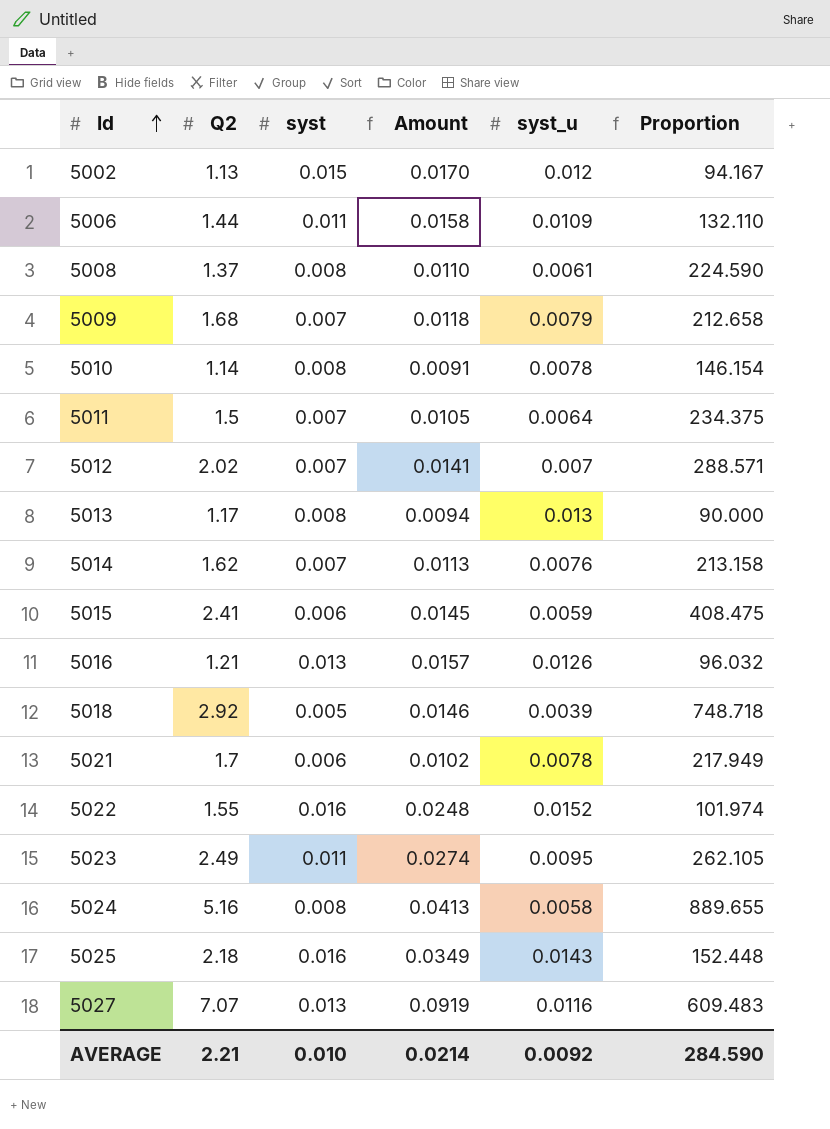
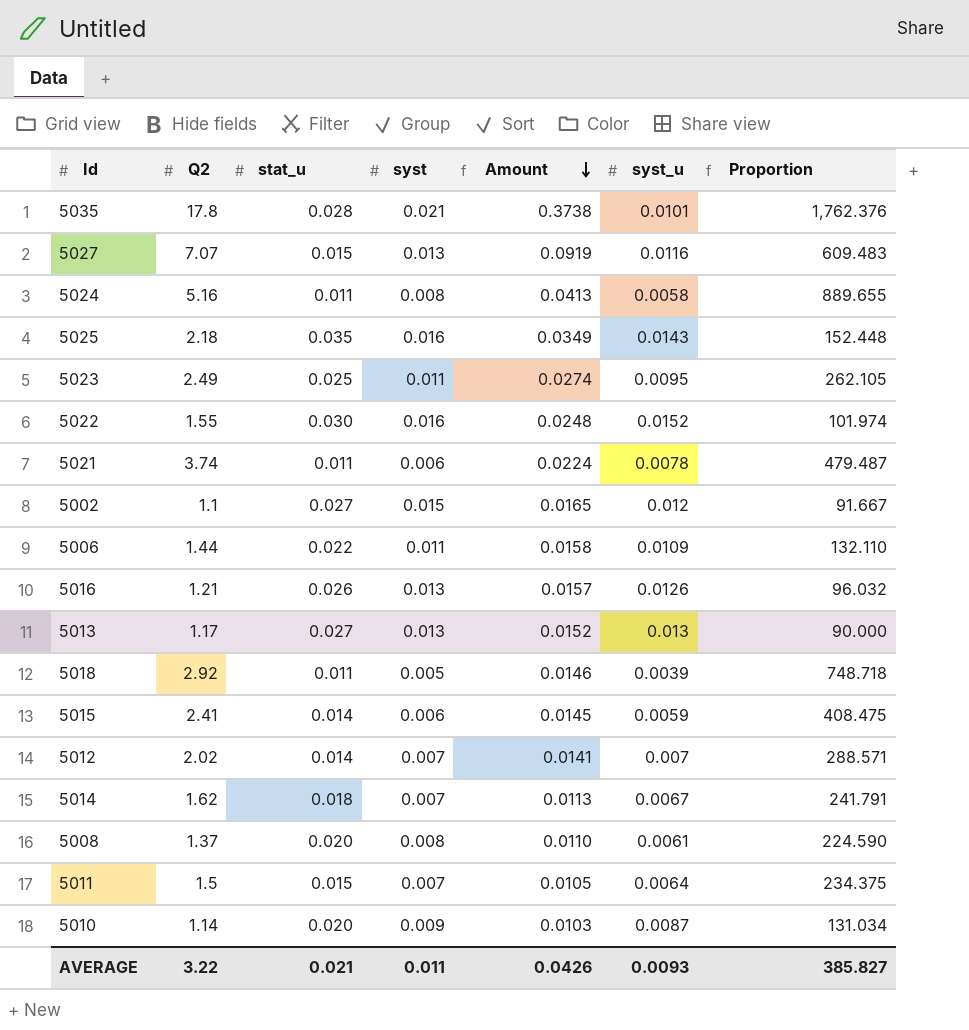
row order: Id ascending -> Amount descending
column stat_u | position: none -> 3
row 5009: 1.68 | 0.007 | 0.0118 | 0.0079 | 212.658 -> none
row 5035: none -> 17.8 | 0.028 | 0.021 | 0.3738 | 0.0101 | 1,762.376
5021 | Q2: 1.7 -> 3.74
5021 | Amount: 0.0102 -> 0.0224
5021 | Proportion: 217.949 -> 479.487
5002 | Q2: 1.13 -> 1.1
5002 | Amount: 0.0170 -> 0.0165
5002 | Proportion: 94.167 -> 91.667
5013 | syst: 0.008 -> 0.013
5013 | Amount: 0.0094 -> 0.0152
5014 | syst_u: 0.0076 -> 0.0067
5014 | Proportion: 213.158 -> 241.791
5010 | syst: 0.008 -> 0.009
5010 | Amount: 0.0091 -> 0.0103
5010 | syst_u: 0.0078 -> 0.0087
5010 | Proportion: 146.154 -> 131.034
AVERAGE | Q2: 2.21 -> 3.22
AVERAGE | syst: 0.010 -> 0.011
AVERAGE | Amount: 0.0214 -> 0.0426
AVERAGE | syst_u: 0.0092 -> 0.0093
AVERAGE | Proportion: 284.590 -> 385.827

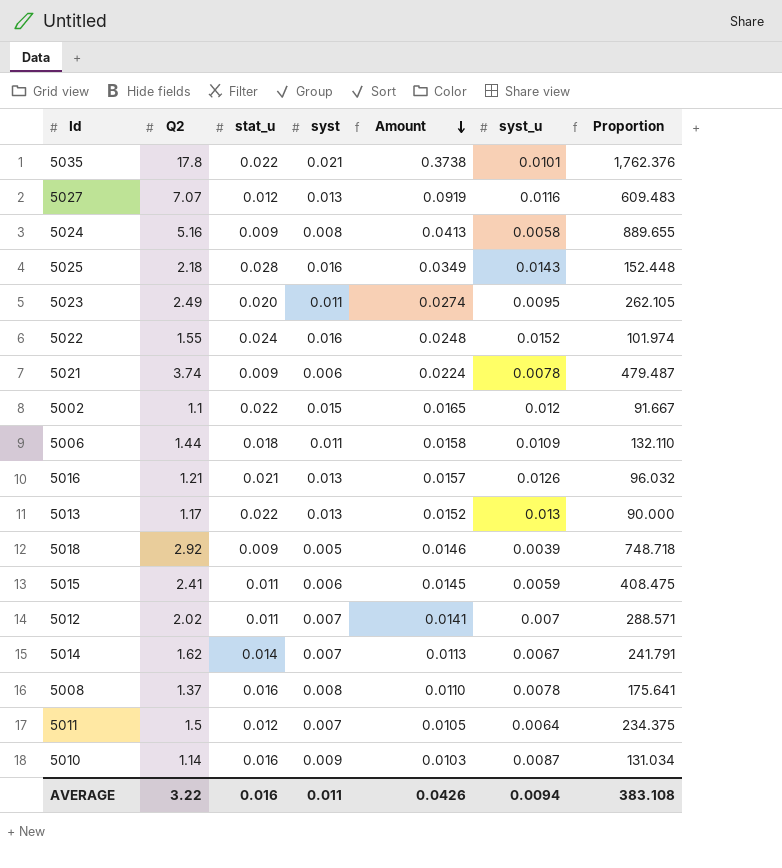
5035 | stat_u: 0.028 -> 0.022
5027 | stat_u: 0.015 -> 0.012
5024 | stat_u: 0.011 -> 0.009
5025 | stat_u: 0.035 -> 0.028
5023 | stat_u: 0.025 -> 0.020
5022 | stat_u: 0.030 -> 0.024
5021 | stat_u: 0.011 -> 0.009
5002 | stat_u: 0.027 -> 0.022
5006 | stat_u: 0.022 -> 0.018
5016 | stat_u: 0.026 -> 0.021
5013 | stat_u: 0.027 -> 0.022
5018 | stat_u: 0.011 -> 0.009
5015 | stat_u: 0.014 -> 0.011
5012 | stat_u: 0.014 -> 0.011
5014 | stat_u: 0.018 -> 0.014
5008 | stat_u: 0.020 -> 0.016
5008 | syst_u: 0.0061 -> 0.0078
5008 | Proportion: 224.590 -> 175.641
5011 | stat_u: 0.015 -> 0.012
5010 | stat_u: 0.020 -> 0.016
AVERAGE | stat_u: 0.021 -> 0.016
AVERAGE | syst_u: 0.0093 -> 0.0094
AVERAGE | Proportion: 385.827 -> 383.108

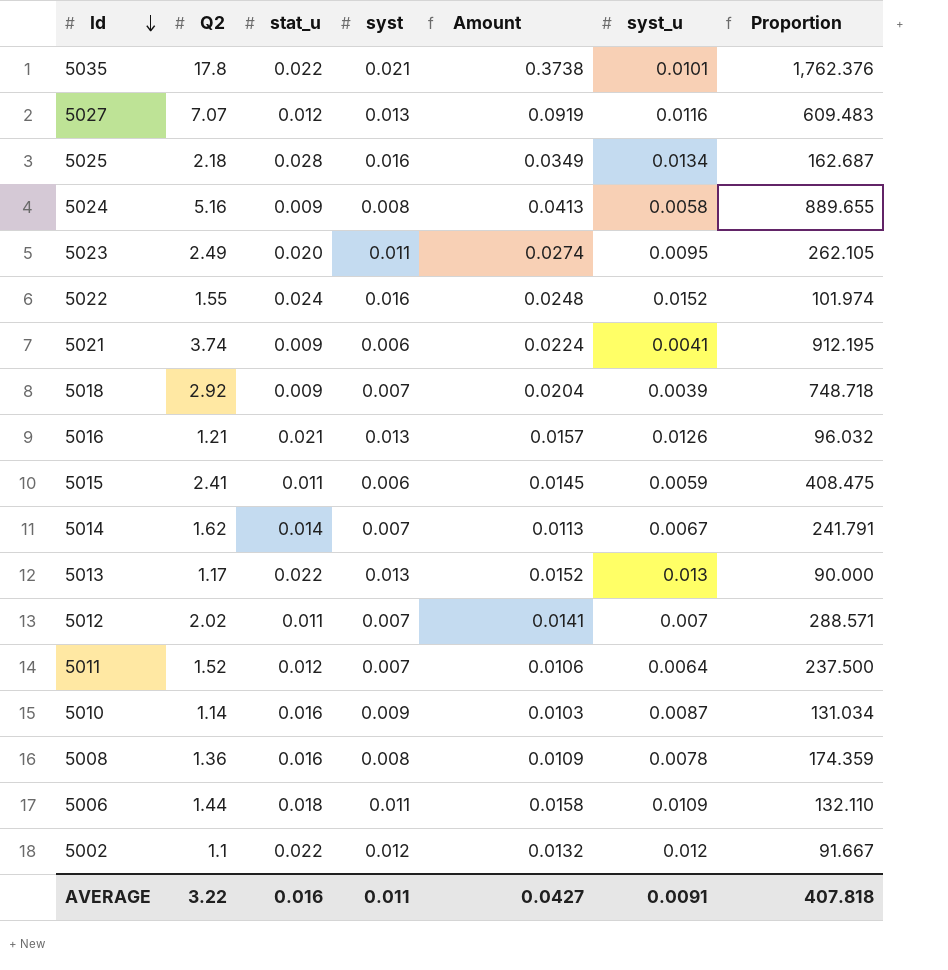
row order: Amount descending -> Id descending
5025 | syst_u: 0.0143 -> 0.0134
5025 | Proportion: 152.448 -> 162.687
5021 | syst_u: 0.0078 -> 0.0041
5021 | Proportion: 479.487 -> 912.195
5018 | syst: 0.005 -> 0.007
5018 | Amount: 0.0146 -> 0.0204
5011 | Q2: 1.5 -> 1.52
5011 | Amount: 0.0105 -> 0.0106
5011 | Proportion: 234.375 -> 237.500
5008 | Q2: 1.37 -> 1.36
5008 | Amount: 0.0110 -> 0.0109
5008 | Proportion: 175.641 -> 174.359
5002 | syst: 0.015 -> 0.012
5002 | Amount: 0.0165 -> 0.0132
AVERAGE | Amount: 0.0426 -> 0.0427
AVERAGE | syst_u: 0.0094 -> 0.0091
AVERAGE | Proportion: 383.108 -> 407.818

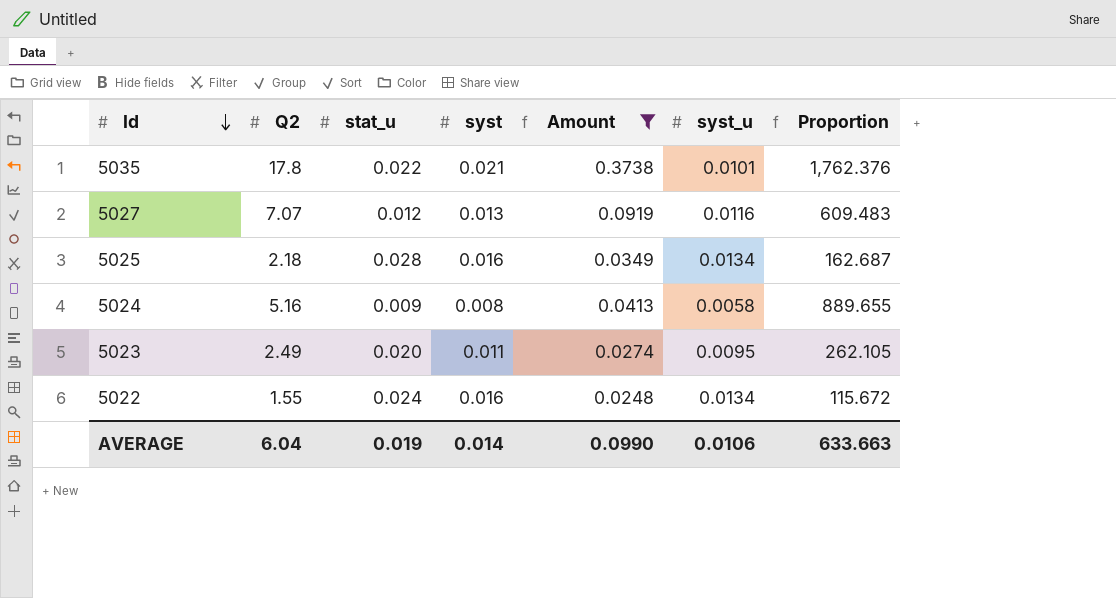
filter: none -> Amount >= 0.0248
5022 | syst_u: 0.0152 -> 0.0134
5022 | Proportion: 101.974 -> 115.672
AVERAGE | Q2: 3.22 -> 6.04
AVERAGE | stat_u: 0.016 -> 0.019
AVERAGE | syst: 0.011 -> 0.014
AVERAGE | Amount: 0.0427 -> 0.0990
AVERAGE | syst_u: 0.0091 -> 0.0106
AVERAGE | Proportion: 407.818 -> 633.663

